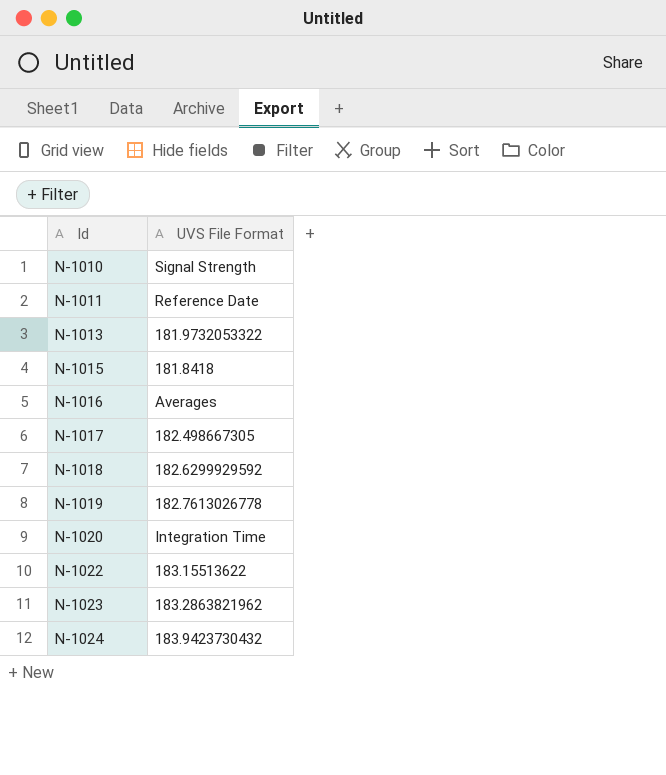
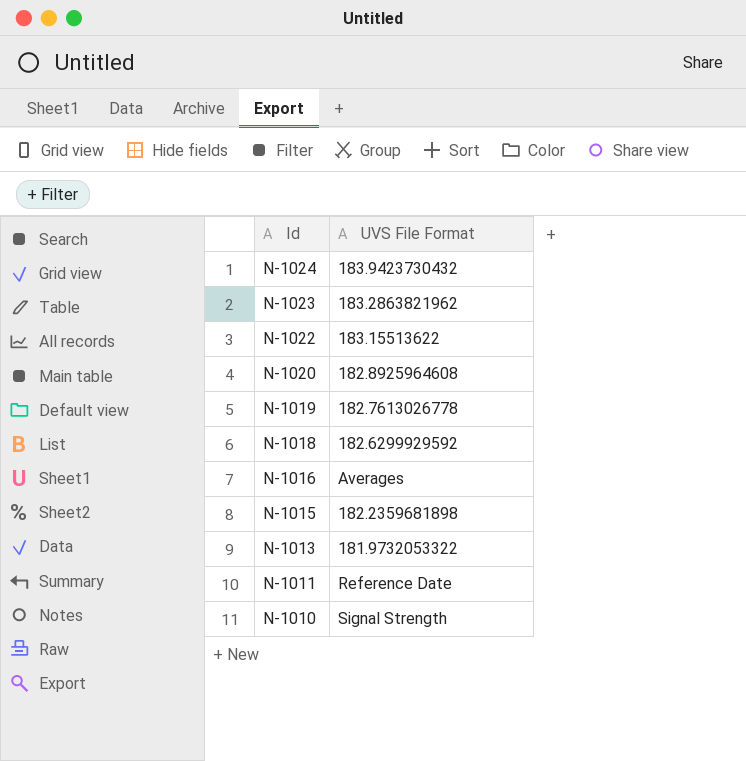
row order: Id ascending -> Id descending
row N-1017: 182.498667305 -> none
N-1020 | UVS File Format: Integration Time -> 182.8925964608
N-1015 | UVS File Format: 181.8418 -> 182.2359681898

